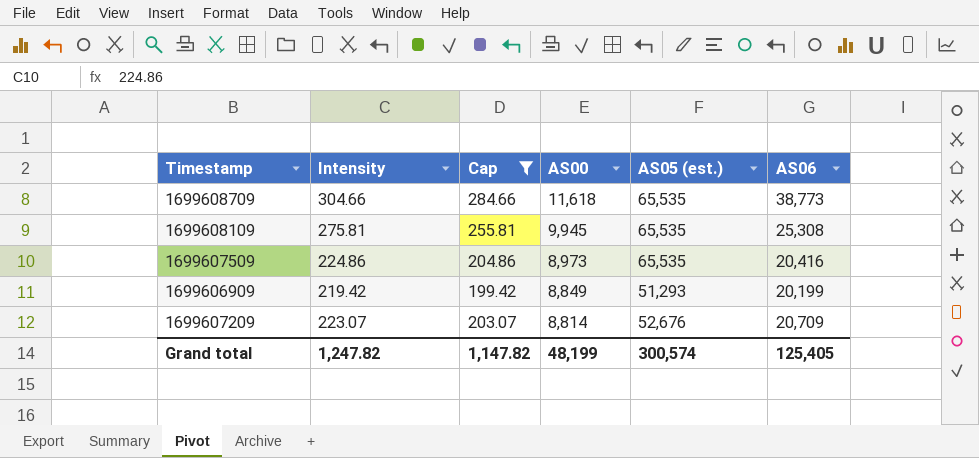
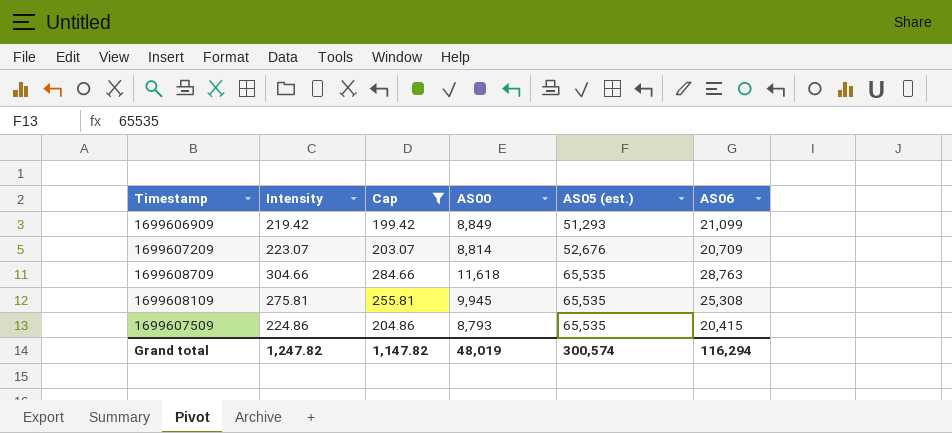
row order: AS00 descending -> AS05 (est.) ascending
1699606909 | AS06: 20,199 -> 21,099
1699608709 | AS06: 38,773 -> 28,763
1699607509 | AS00: 8,973 -> 8,793
1699607509 | AS06: 20,416 -> 20,415
Grand total | AS00: 48,199 -> 48,019
Grand total | AS06: 125,405 -> 116,294

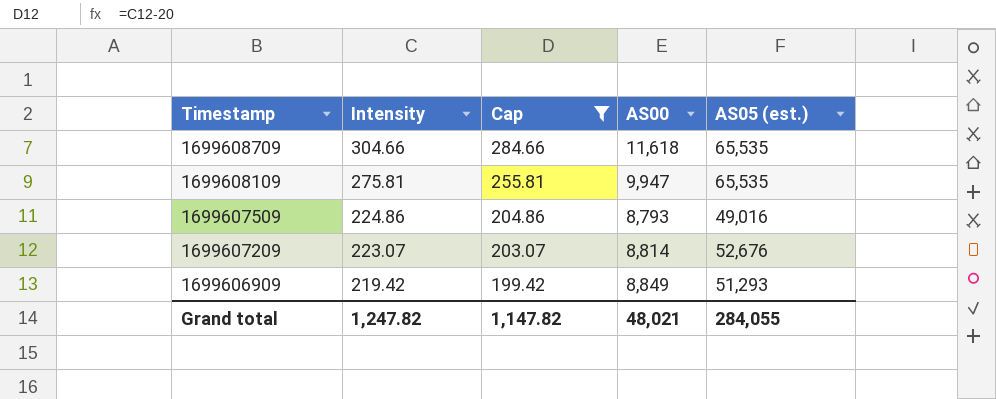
row order: AS05 (est.) ascending -> Timestamp descending
column AS06 | position: 6 -> none
1699608109 | AS00: 9,945 -> 9,947
1699607509 | AS05 (est.): 65,535 -> 49,016
Grand total | AS00: 48,019 -> 48,021
Grand total | AS05 (est.): 300,574 -> 284,055

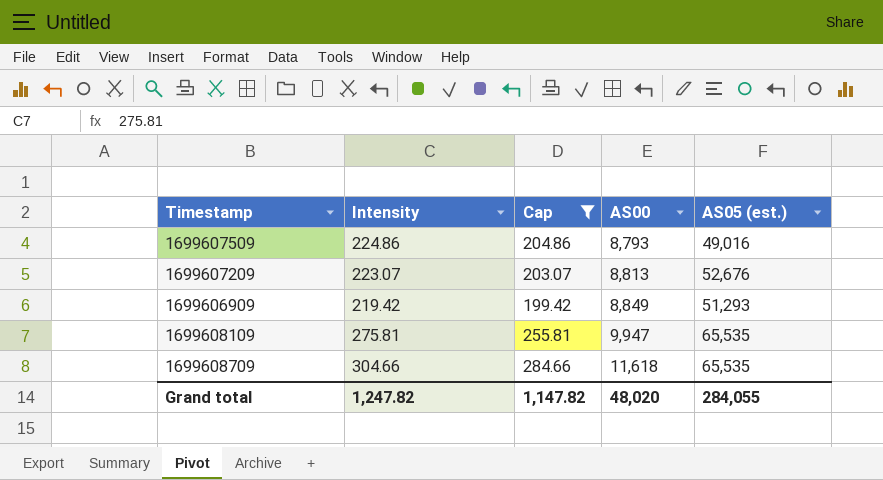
row order: Timestamp descending -> AS00 ascending
1699607209 | AS00: 8,814 -> 8,813
Grand total | AS00: 48,021 -> 48,020

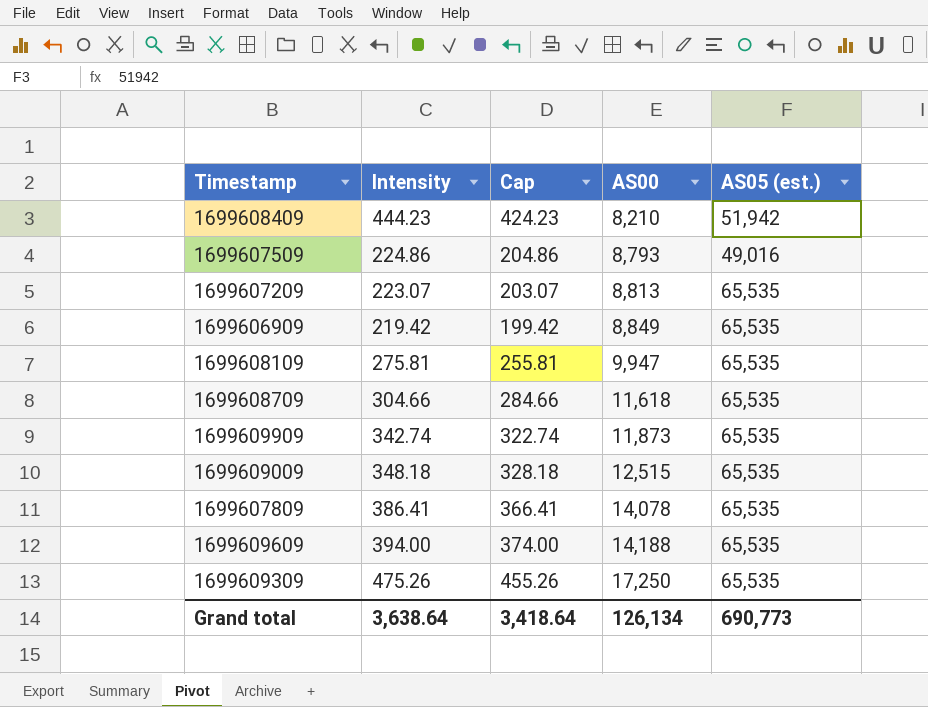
filter: Cap <= 284.66 -> none
1699607209 | AS05 (est.): 52,676 -> 65,535
1699606909 | AS05 (est.): 51,293 -> 65,535
Grand total | Intensity: 1,247.82 -> 3,638.64
Grand total | Cap: 1,147.82 -> 3,418.64
Grand total | AS00: 48,020 -> 126,134
Grand total | AS05 (est.): 284,055 -> 690,773

